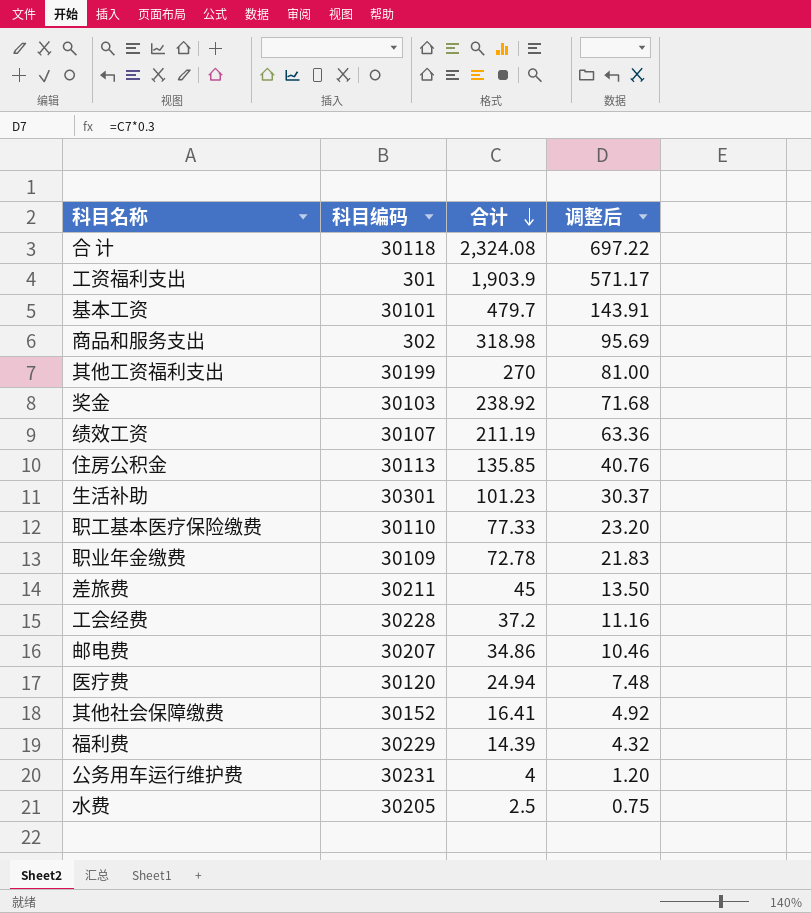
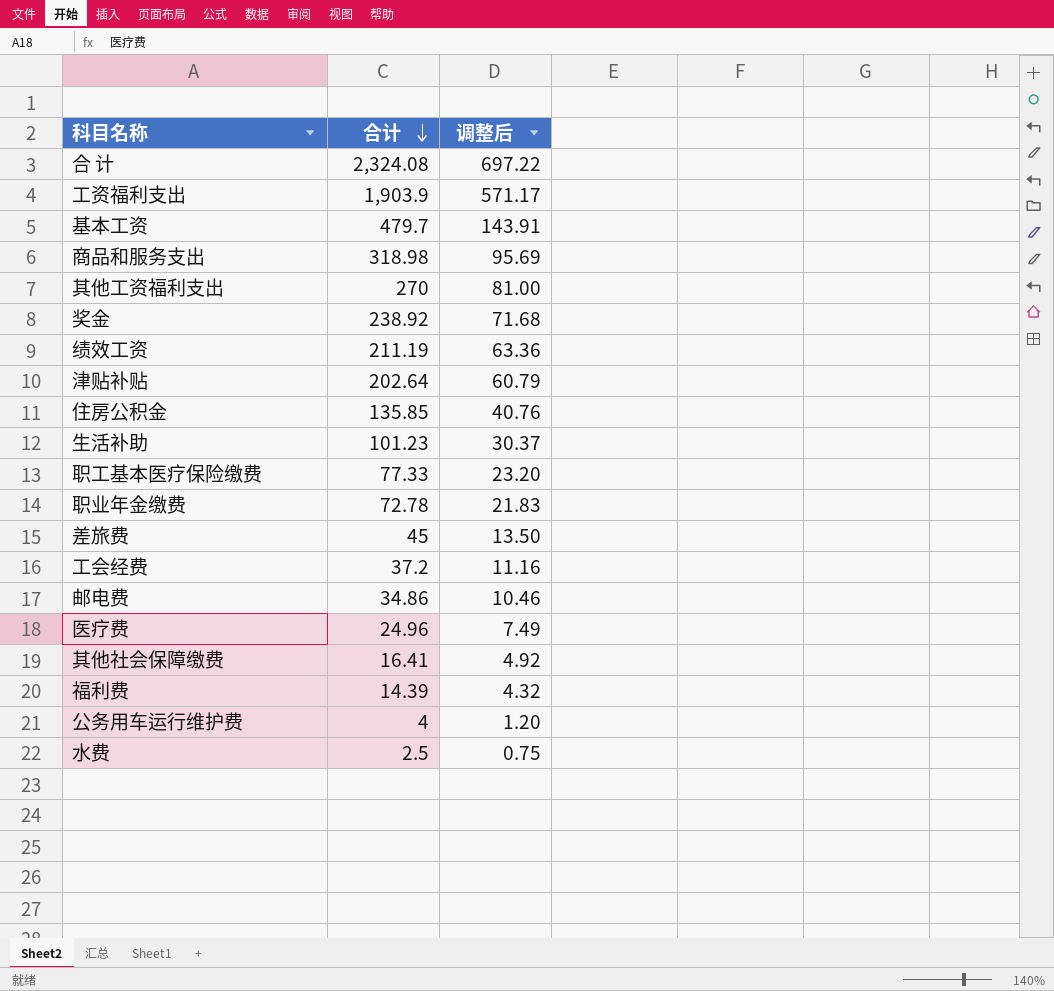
column 科目编码 | position: 2 -> none
row 津贴补贴: none -> 202.64 | 60.79
医疗费 | 合计: 24.94 -> 24.96
医疗费 | 调整后: 7.48 -> 7.49

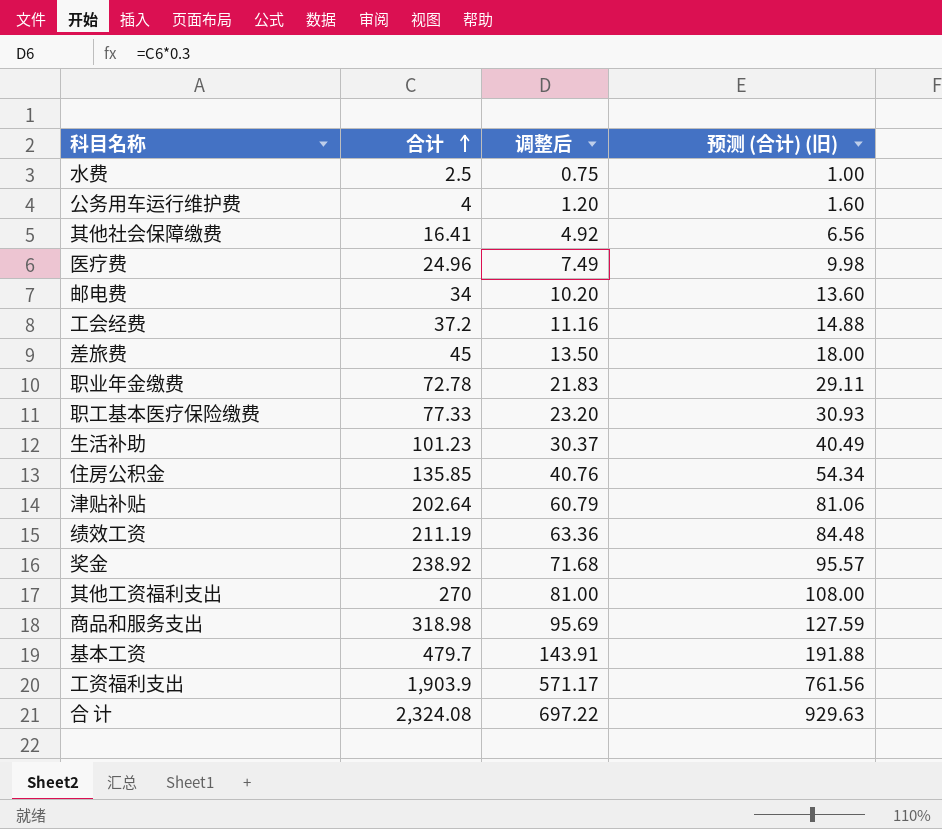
row order: 合计 descending -> 合计 ascending
column 预测 (合计) (旧) | formula: none -> [合计] * 0.4
row 福利费: 14.39 | 4.32 -> none
邮电费 | 合计: 34.86 -> 34
邮电费 | 调整后: 10.46 -> 10.20

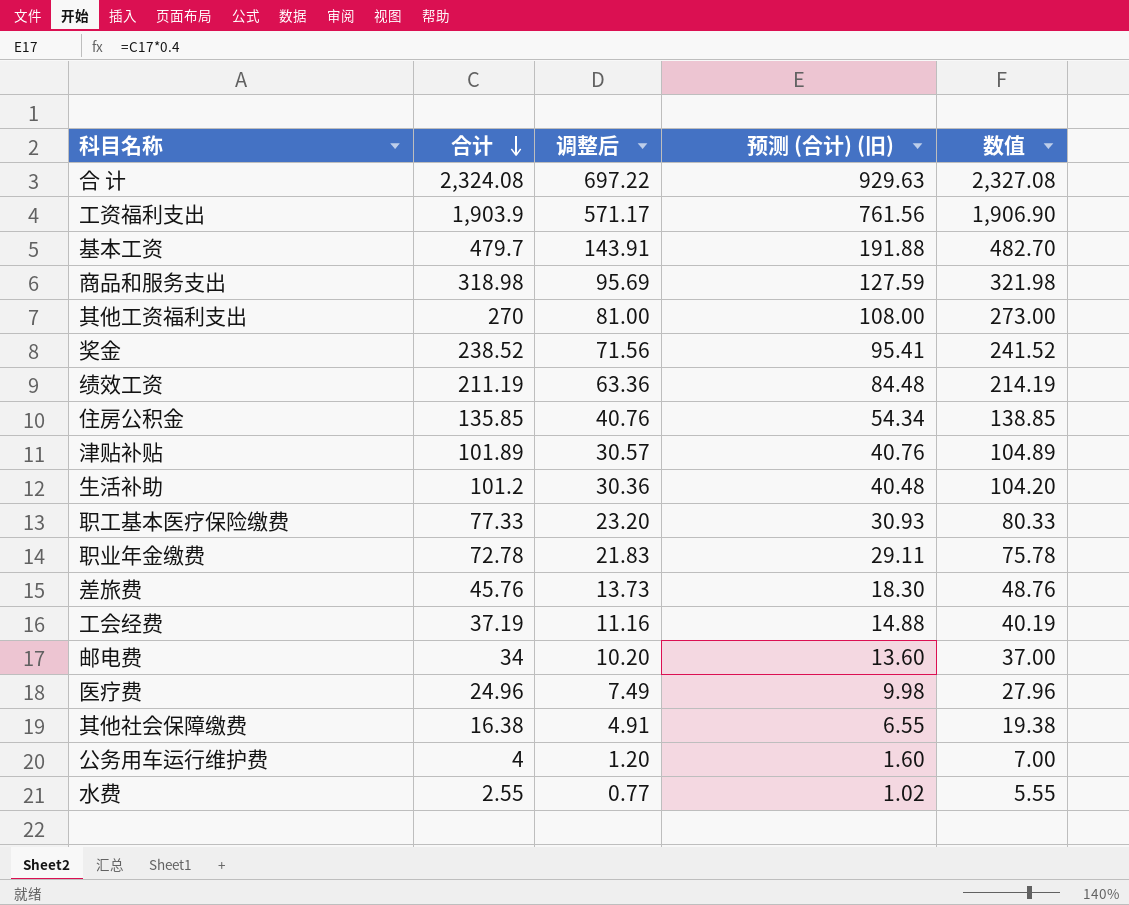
row order: 合计 ascending -> 合计 descending
column 数值 | formula: none -> [合计] + 3
奖金 | 合计: 238.92 -> 238.52
奖金 | 调整后: 71.68 -> 71.56
奖金 | 预测 (合计) (旧): 95.57 -> 95.41
津贴补贴 | 合计: 202.64 -> 101.89
津贴补贴 | 调整后: 60.79 -> 30.57
津贴补贴 | 预测 (合计) (旧): 81.06 -> 40.76
生活补助 | 合计: 101.23 -> 101.2
生活补助 | 调整后: 30.37 -> 30.36
生活补助 | 预测 (合计) (旧): 40.49 -> 40.48
差旅费 | 合计: 45 -> 45.76
差旅费 | 调整后: 13.50 -> 13.73
差旅费 | 预测 (合计) (旧): 18.00 -> 18.30
工会经费 | 合计: 37.2 -> 37.19
其他社会保障缴费 | 合计: 16.41 -> 16.38
其他社会保障缴费 | 调整后: 4.92 -> 4.91
其他社会保障缴费 | 预测 (合计) (旧): 6.56 -> 6.55
水费 | 合计: 2.5 -> 2.55
水费 | 调整后: 0.75 -> 0.77
水费 | 预测 (合计) (旧): 1.00 -> 1.02

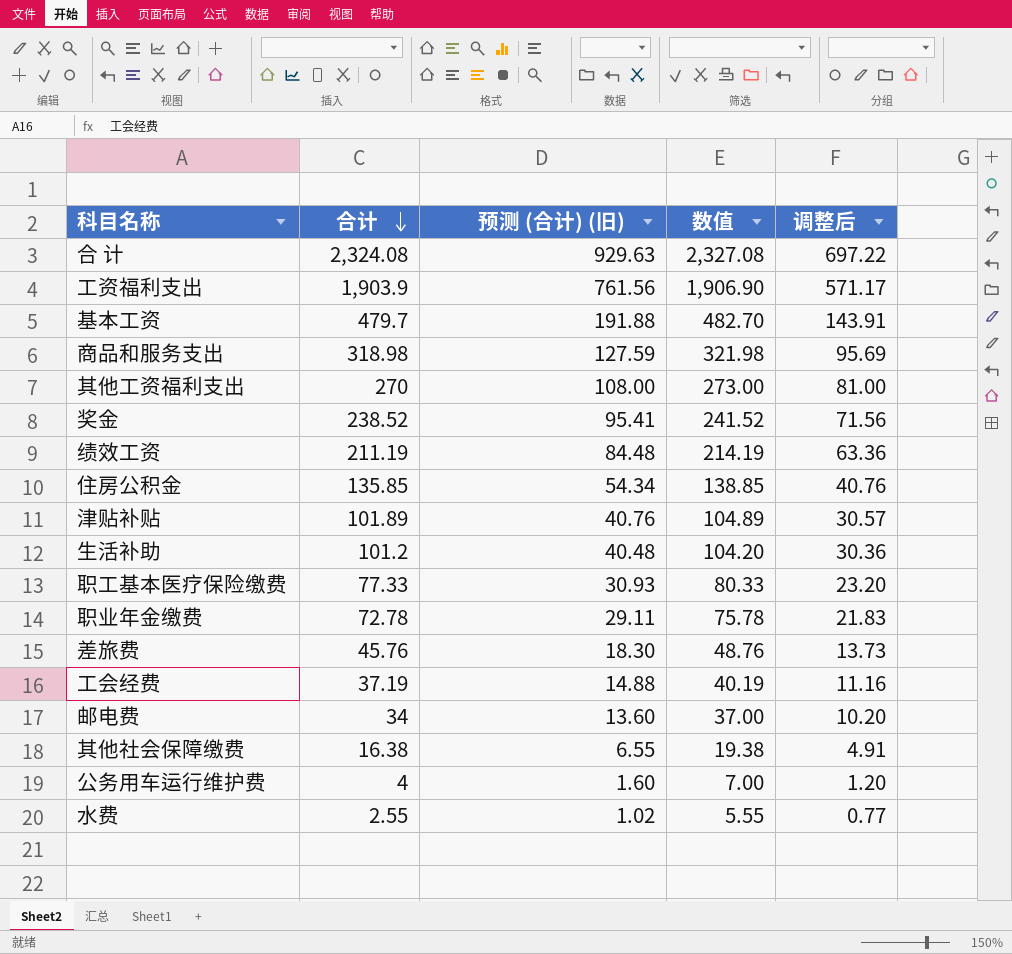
column 调整后 | position: 3 -> 5
row 医疗费: 24.96 | 7.49 | 9.98 | 27.96 -> none

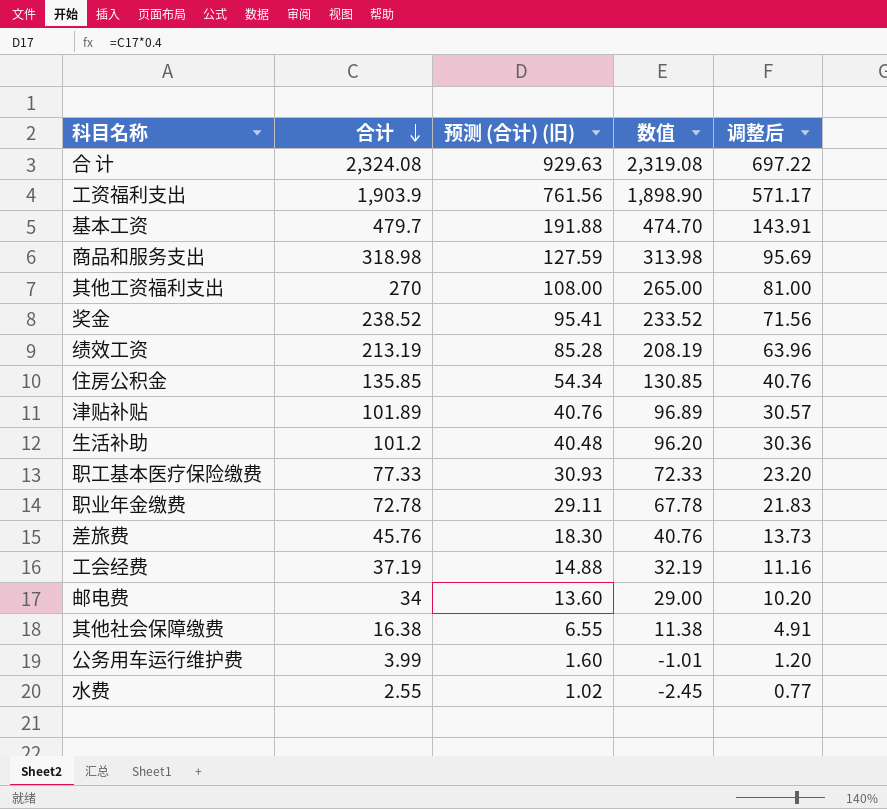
column 数值 | formula: [合计] + 3 -> [合计] - 5
绩效工资 | 合计: 211.19 -> 213.19
绩效工资 | 预测 (合计) (旧): 84.48 -> 85.28
绩效工资 | 调整后: 63.36 -> 63.96
公务用车运行维护费 | 合计: 4 -> 3.99

